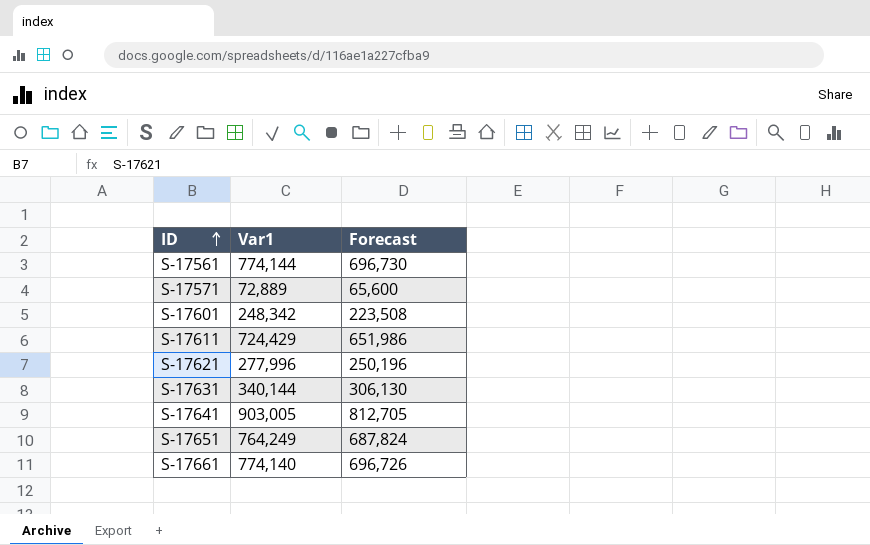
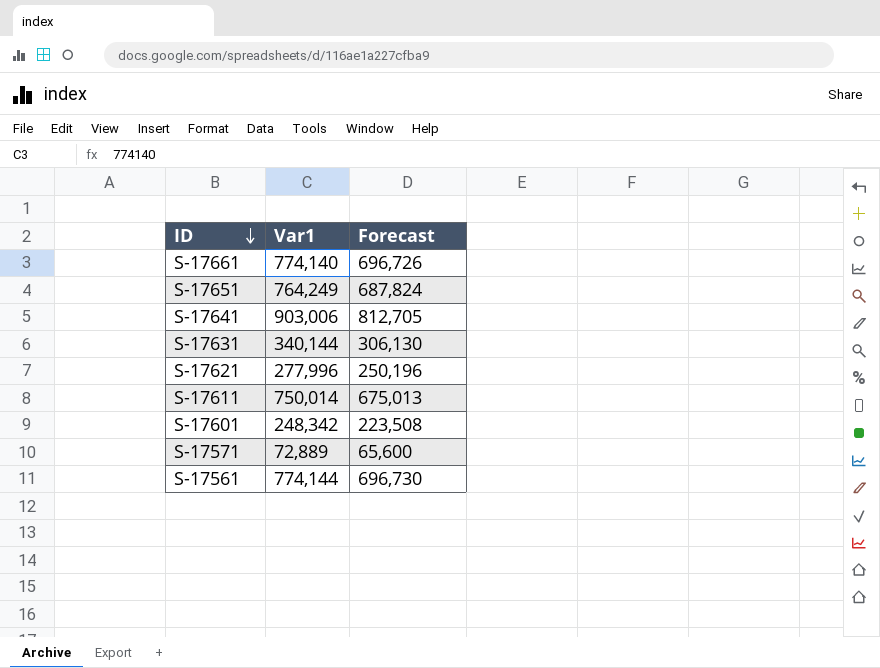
row order: ID ascending -> ID descending
S-17641 | Var1: 903,005 -> 903,006
S-17611 | Var1: 724,429 -> 750,014
S-17611 | Forecast: 651,986 -> 675,013

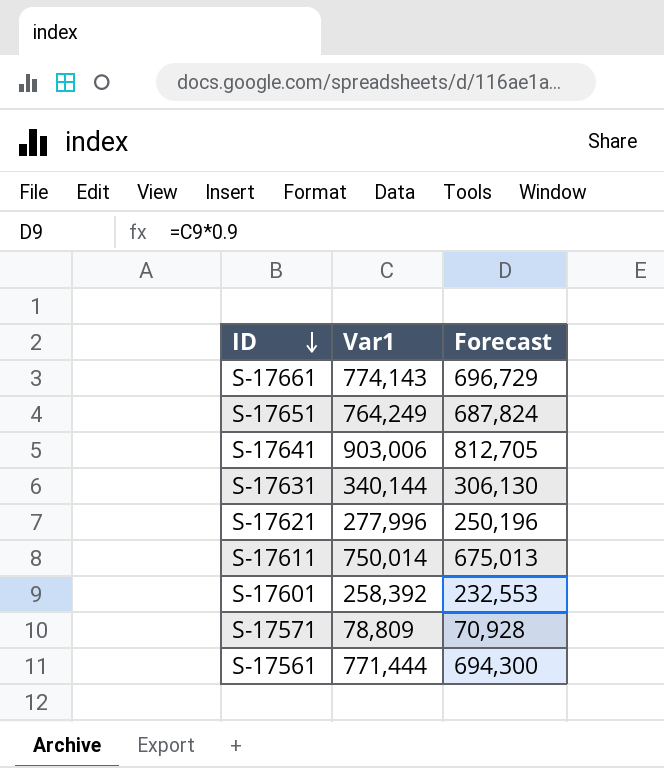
S-17661 | Var1: 774,140 -> 774,143
S-17661 | Forecast: 696,726 -> 696,729
S-17601 | Var1: 248,342 -> 258,392
S-17601 | Forecast: 223,508 -> 232,553
S-17571 | Var1: 72,889 -> 78,809
S-17571 | Forecast: 65,600 -> 70,928
S-17561 | Var1: 774,144 -> 771,444
S-17561 | Forecast: 696,730 -> 694,300

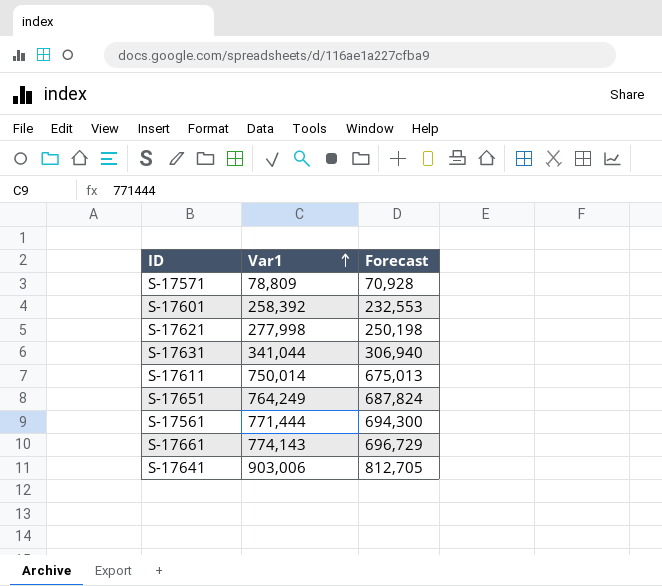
row order: ID descending -> Var1 ascending
S-17621 | Var1: 277,996 -> 277,998
S-17621 | Forecast: 250,196 -> 250,198
S-17631 | Var1: 340,144 -> 341,044
S-17631 | Forecast: 306,130 -> 306,940

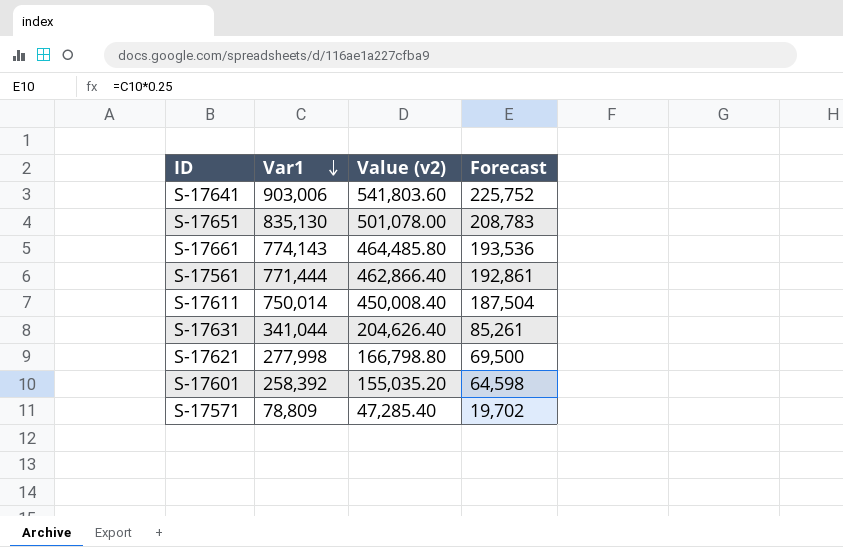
row order: Var1 ascending -> Var1 descending
column Value (v2) | formula: none -> [Var1] * 0.6
column Forecast | formula: [Var1] * 0.9 -> [Var1] * 0.25
S-17651 | Var1: 764,249 -> 835,130

